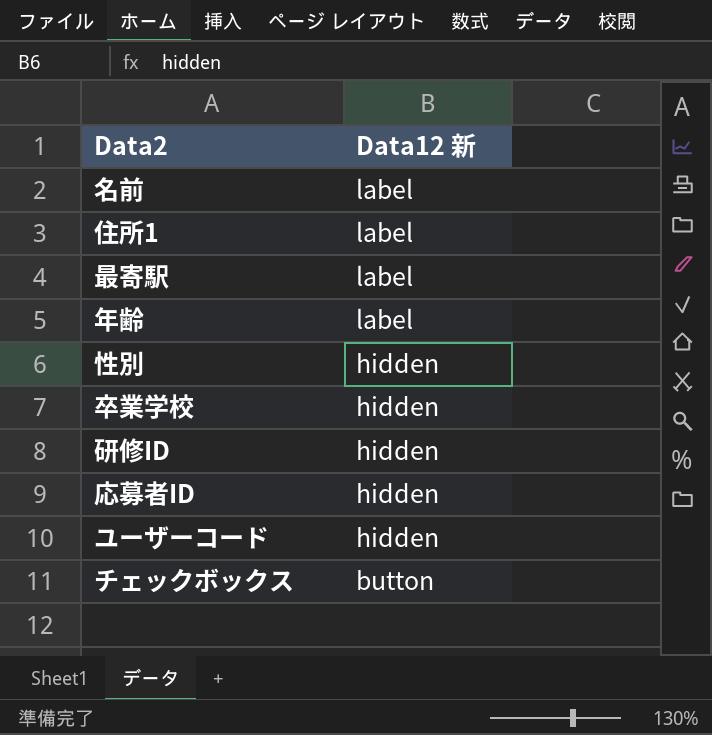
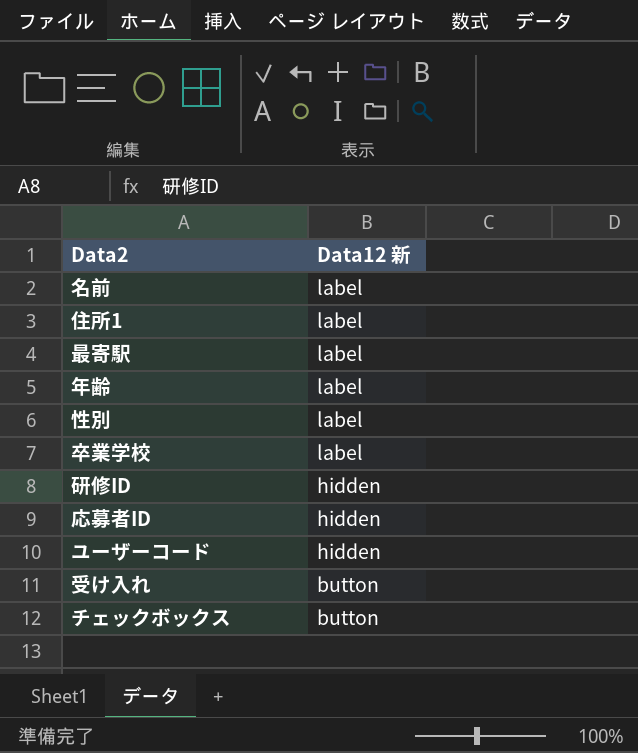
性別 | Data12 新: hidden -> label
卒業学校 | Data12 新: hidden -> label
row 受け入れ: none -> button

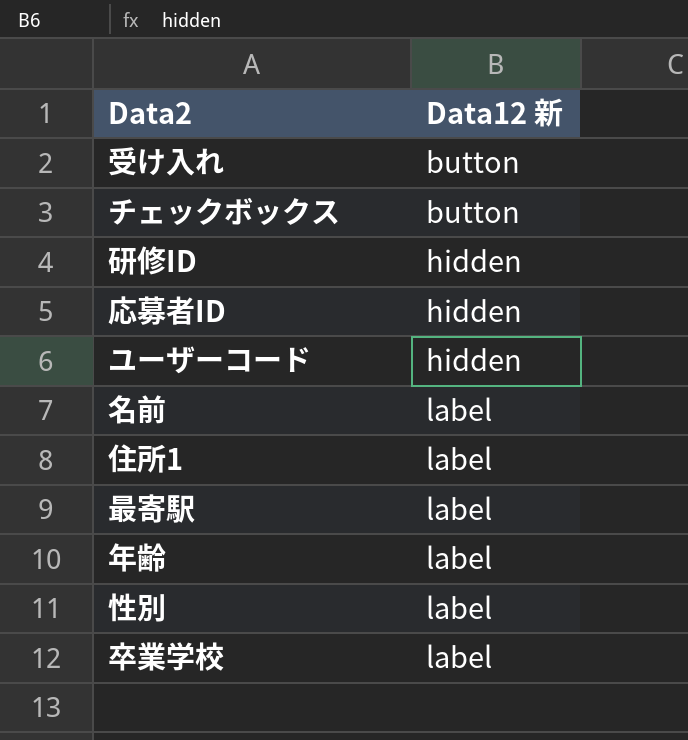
row order: Data12 新 descending -> Data12 新 ascending

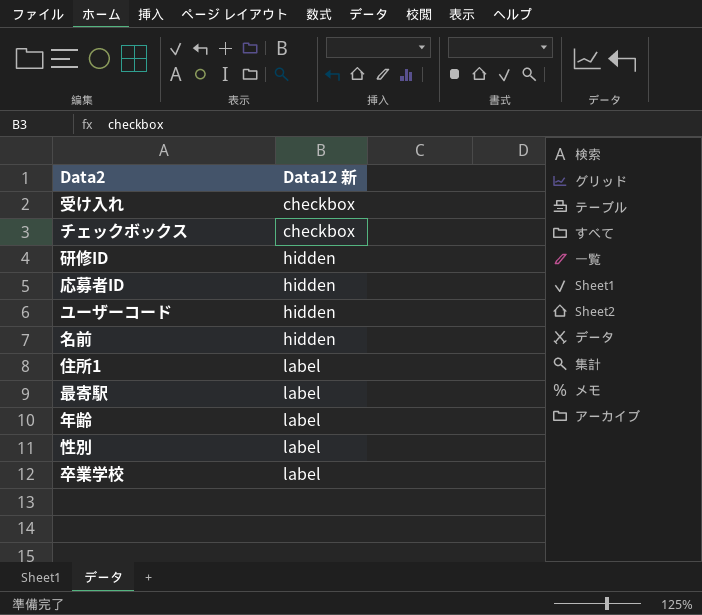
受け入れ | Data12 新: button -> checkbox
チェックボックス | Data12 新: button -> checkbox
名前 | Data12 新: label -> hidden

